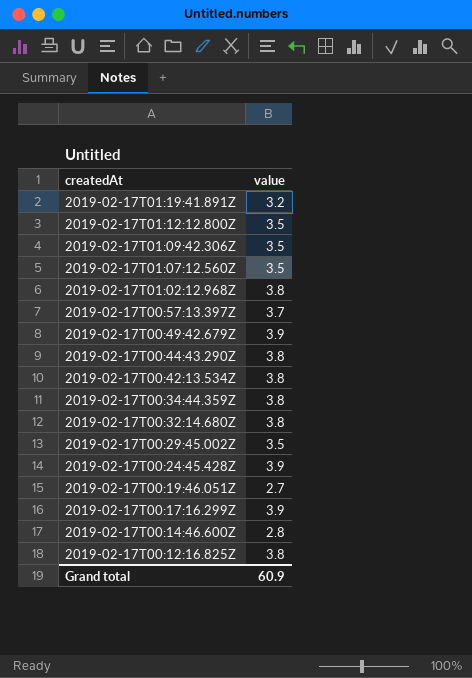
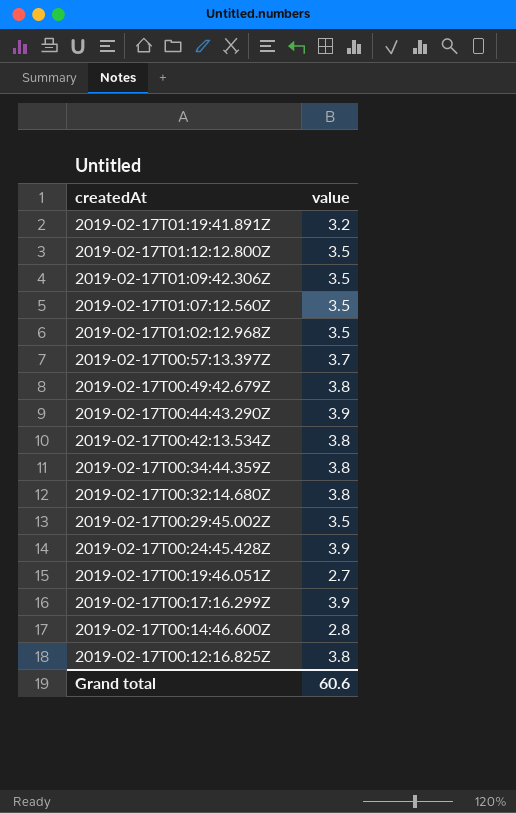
2019-02-17T01:02:12.968Z | value: 3.8 -> 3.5
2019-02-17T00:49:42.679Z | value: 3.9 -> 3.8
2019-02-17T00:44:43.290Z | value: 3.8 -> 3.9
Grand total | value: 60.9 -> 60.6

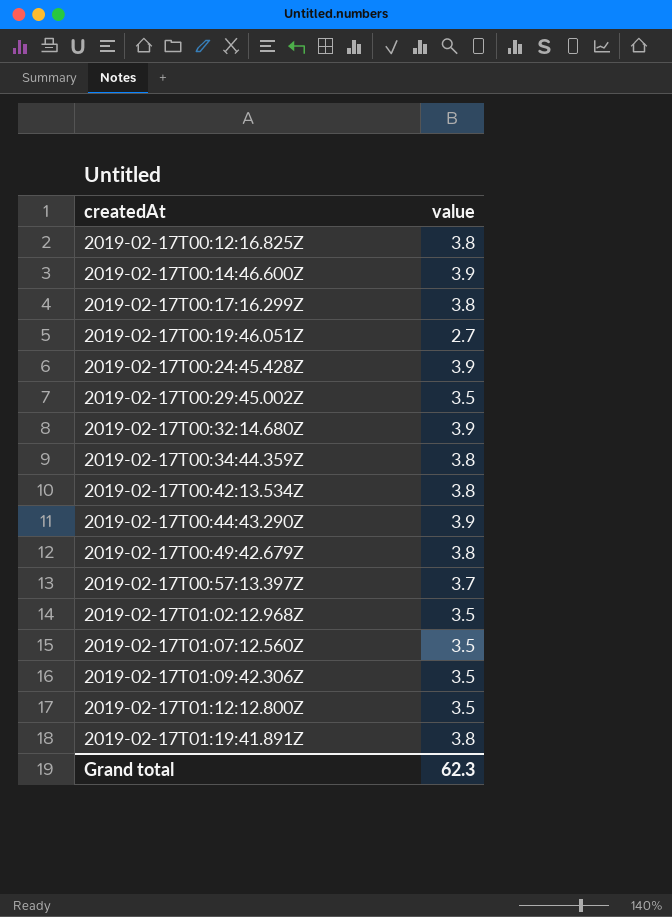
row order: createdAt descending -> createdAt ascending
2019-02-17T00:14:46.600Z | value: 2.8 -> 3.9
2019-02-17T00:17:16.299Z | value: 3.9 -> 3.8
2019-02-17T00:32:14.680Z | value: 3.8 -> 3.9
2019-02-17T01:19:41.891Z | value: 3.2 -> 3.8
Grand total | value: 60.6 -> 62.3

